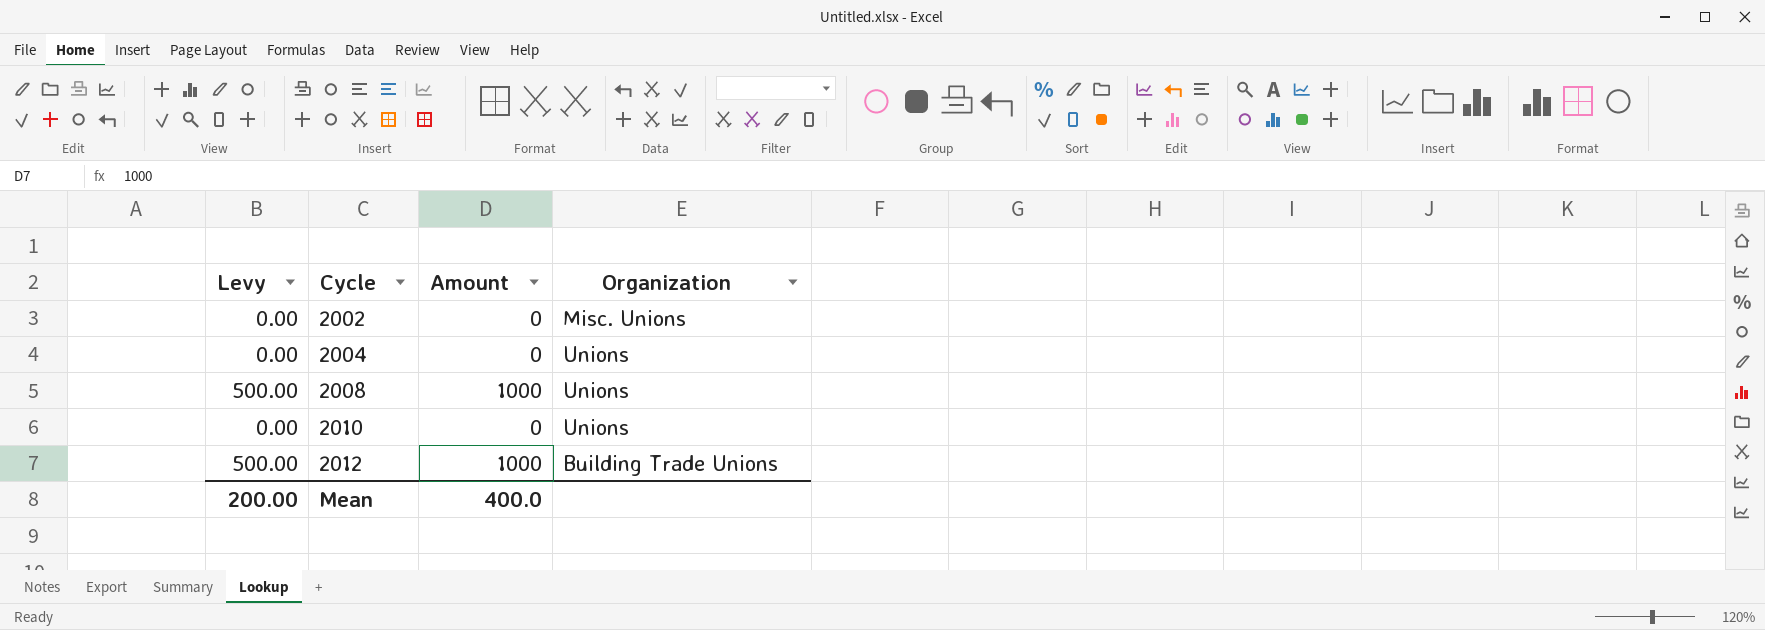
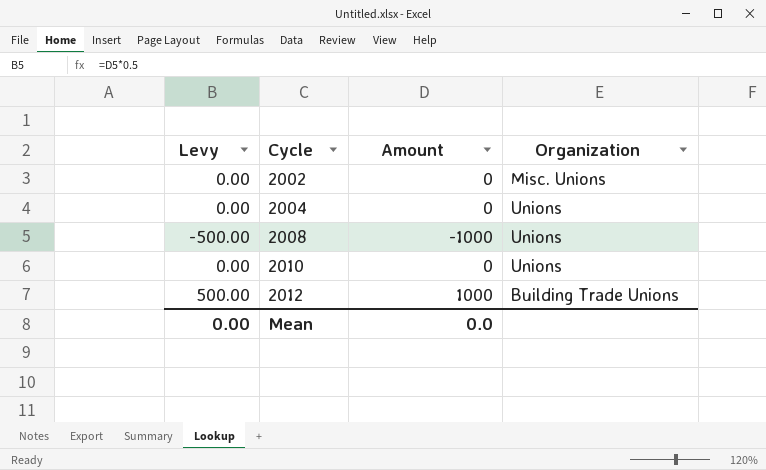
2008 | Levy: 500.00 -> -500.00
2008 | Amount: 1000 -> -1000
Mean | Levy: 200.00 -> 0.00
Mean | Amount: 400.0 -> 0.0

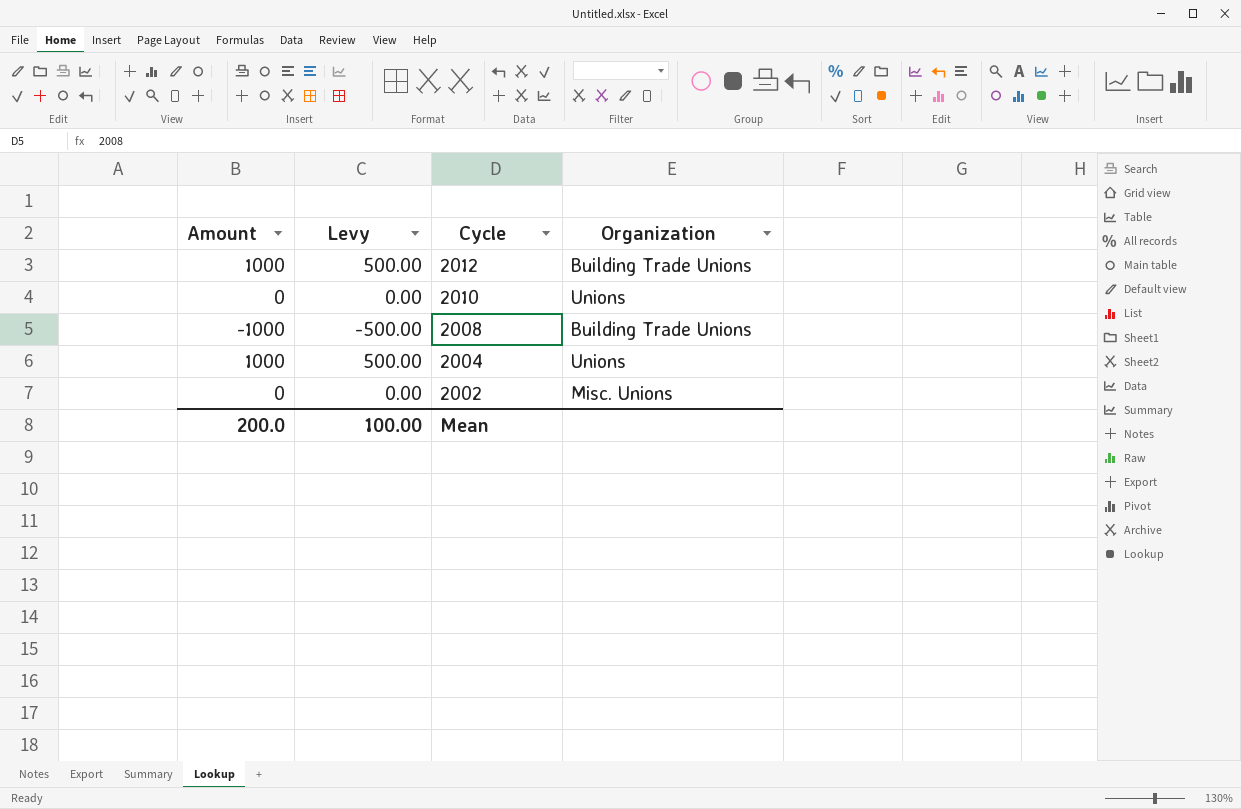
row order: Cycle ascending -> Cycle descending
column Amount | position: 3 -> 1
2008 | Organization: Unions -> Building Trade Unions
2004 | Amount: 0 -> 1000
2004 | Levy: 0.00 -> 500.00
Mean | Amount: 0.0 -> 200.0
Mean | Levy: 0.00 -> 100.00

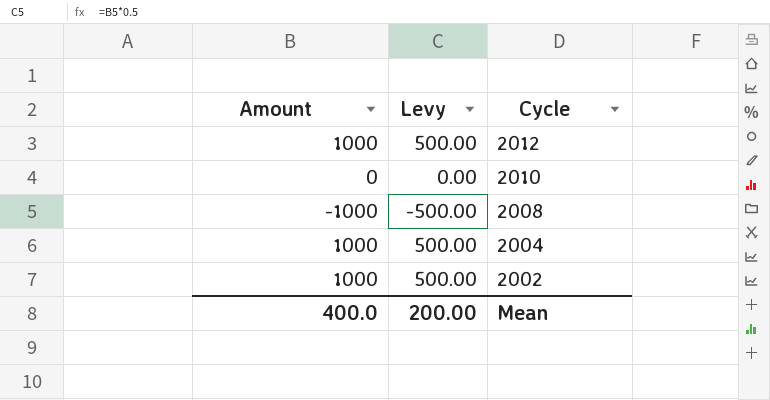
column Organization | position: 4 -> none
2002 | Amount: 0 -> 1000
2002 | Levy: 0.00 -> 500.00
Mean | Amount: 200.0 -> 400.0
Mean | Levy: 100.00 -> 200.00

